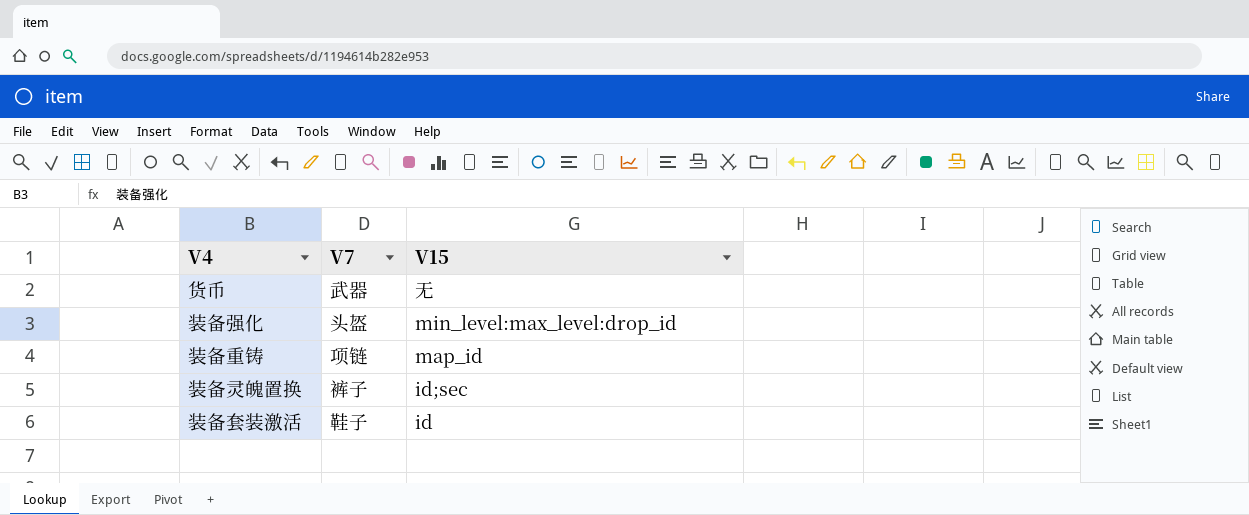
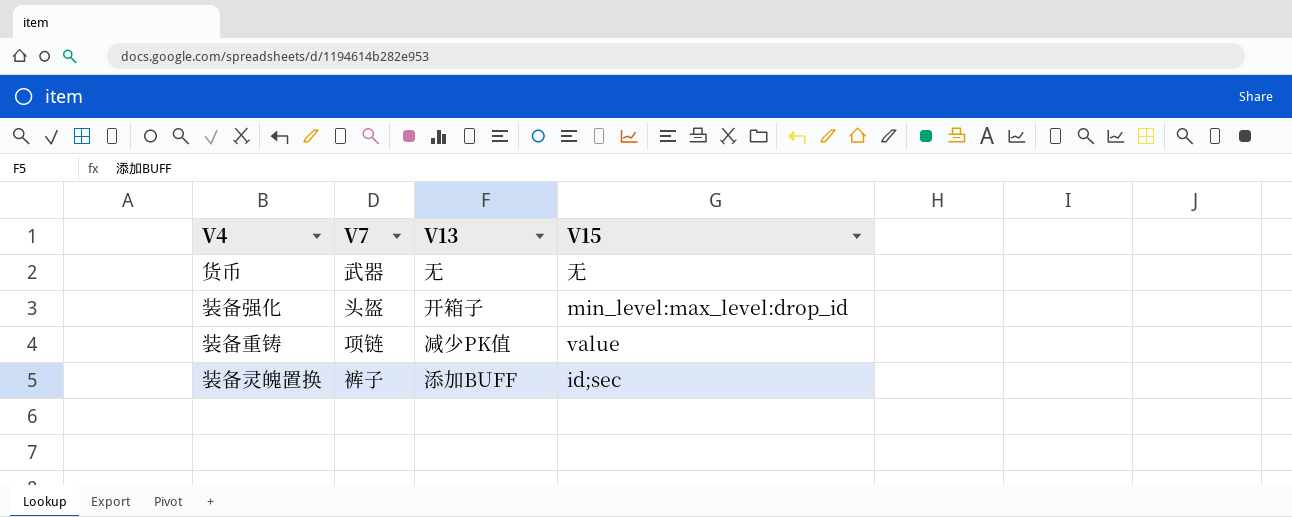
column V13 | position: none -> 3
row 装备套装激活: 鞋子 | id -> none
装备重铸 | V15: map_id -> value

